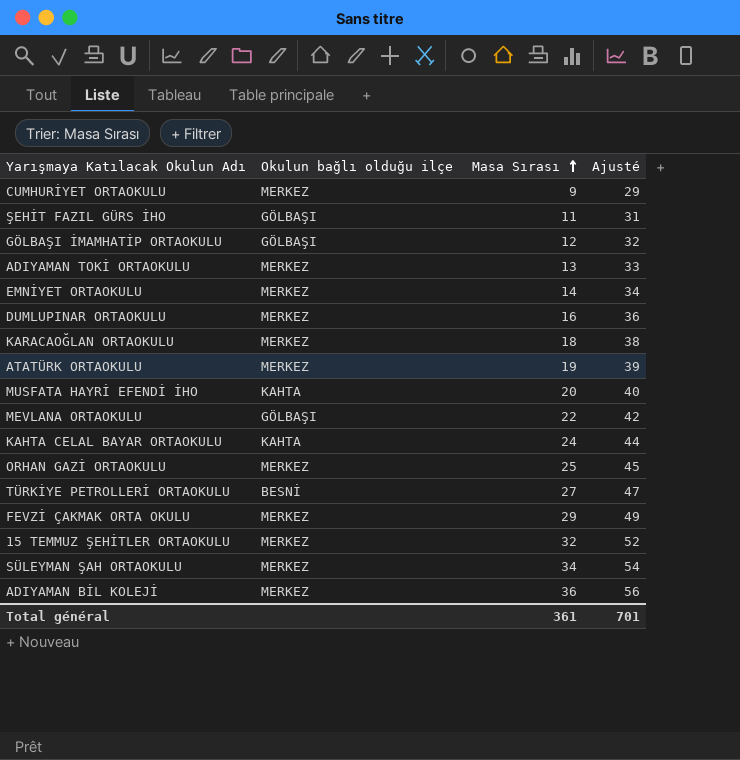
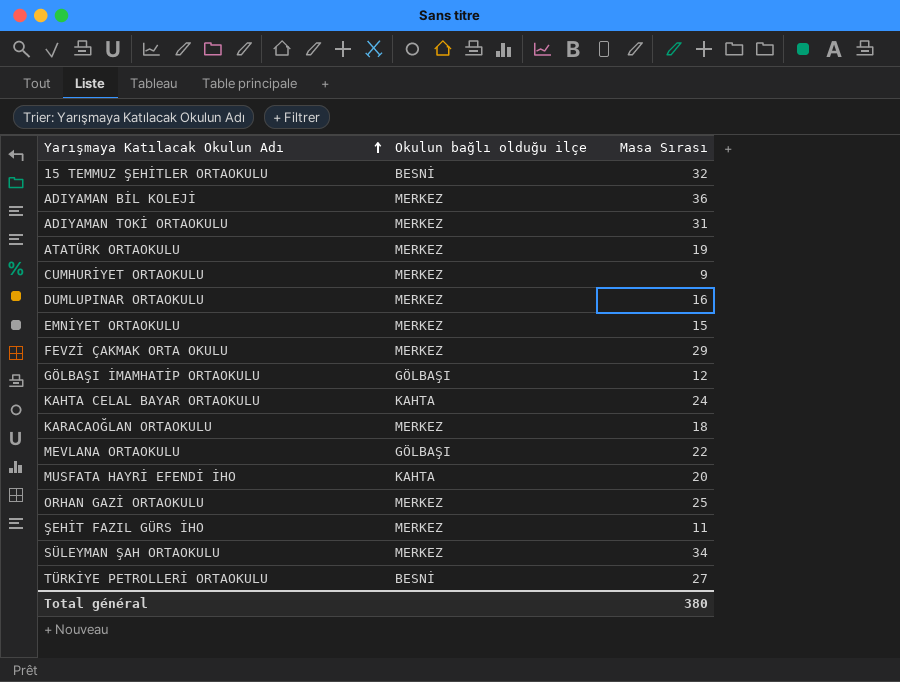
row order: Masa Sırası ascending -> Yarışmaya Katılacak Okulun Adı ascending
column Ajusté | formula: [Masa Sırası] + 20 -> none
15 TEMMUZ ŞEHİTLER ORTAOKULU | Okulun bağlı olduğu ilçe: MERKEZ -> BESNİ
ADIYAMAN TOKİ ORTAOKULU | Masa Sırası: 13 -> 31
EMNİYET ORTAOKULU | Masa Sırası: 14 -> 15
ŞEHİT FAZIL GÜRS İHO | Okulun bağlı olduğu ilçe: GÖLBAŞI -> MERKEZ
Total général | Masa Sırası: 361 -> 380

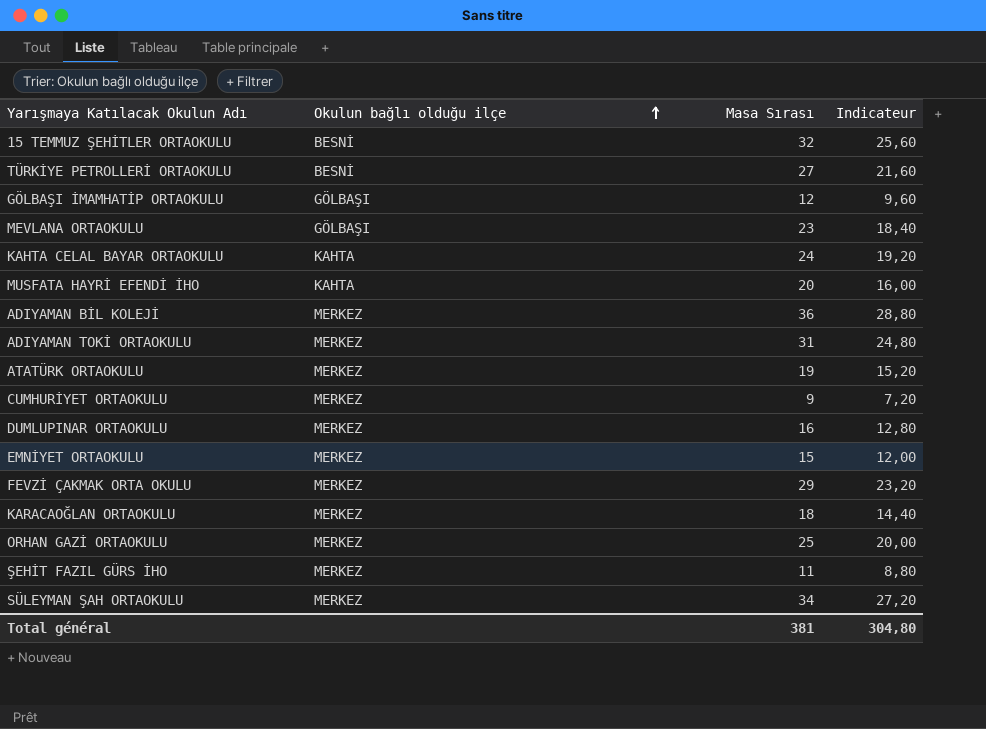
row order: Yarışmaya Katılacak Okulun Adı ascending -> Okulun bağlı olduğu ilçe ascending
column Indicateur | formula: none -> [Masa Sırası] * 0,8
MEVLANA ORTAOKULU | Masa Sırası: 22 -> 23
Total général | Masa Sırası: 380 -> 381

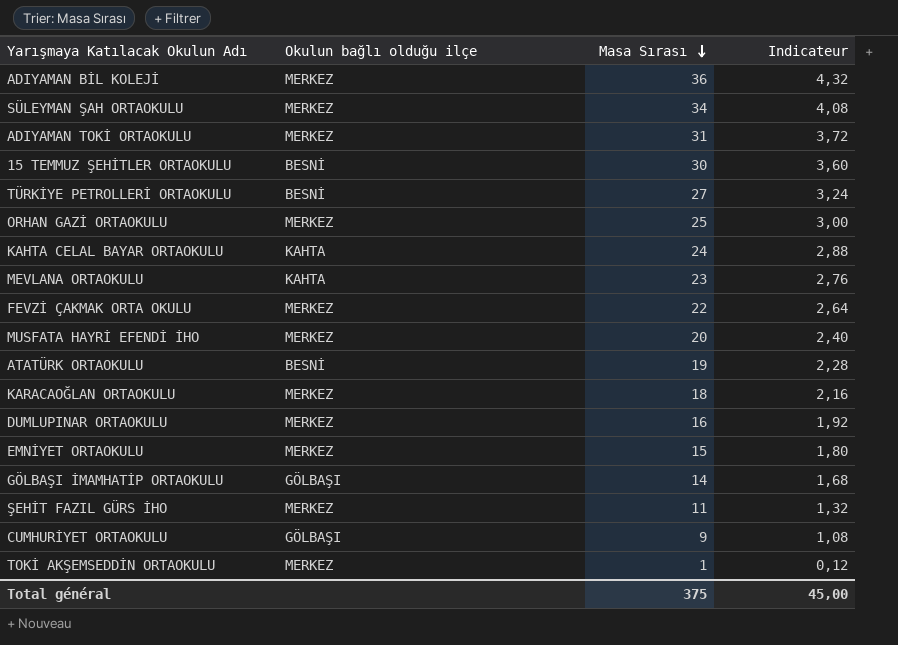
row order: Okulun bağlı olduğu ilçe ascending -> Masa Sırası descending
column Indicateur | formula: [Masa Sırası] * 0,8 -> [Masa Sırası] * 0,12
15 TEMMUZ ŞEHİTLER ORTAOKULU | Masa Sırası: 32 -> 30
MEVLANA ORTAOKULU | Okulun bağlı olduğu ilçe: GÖLBAŞI -> KAHTA
FEVZİ ÇAKMAK ORTA OKULU | Masa Sırası: 29 -> 22
MUSFATA HAYRİ EFENDİ İHO | Okulun bağlı olduğu ilçe: KAHTA -> MERKEZ
ATATÜRK ORTAOKULU | Okulun bağlı olduğu ilçe: MERKEZ -> BESNİ
GÖLBAŞI İMAMHATİP ORTAOKULU | Masa Sırası: 12 -> 14
CUMHURİYET ORTAOKULU | Okulun bağlı olduğu ilçe: MERKEZ -> GÖLBAŞI
row TOKİ AKŞEMSEDDİN ORTAOKULU: none -> MERKEZ | 1 | 0,12
Total général | Masa Sırası: 381 -> 375
Total général | Indicateur: 304,80 -> 45,00

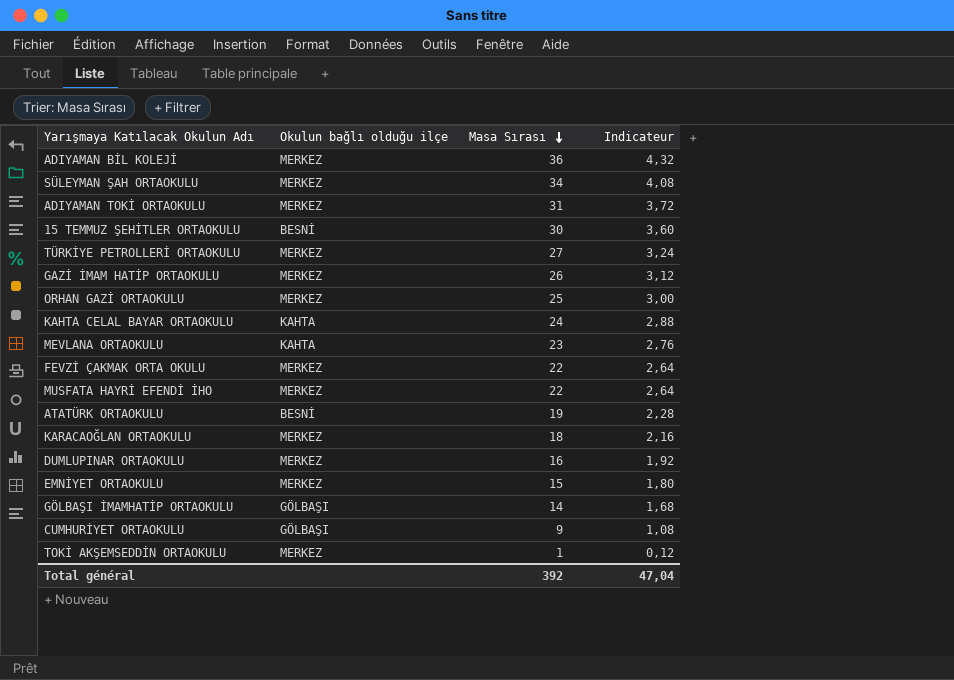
row ŞEHİT FAZIL GÜRS İHO: MERKEZ | 11 | 1,32 -> none
TÜRKİYE PETROLLERİ ORTAOKULU | Okulun bağlı olduğu ilçe: BESNİ -> MERKEZ
row GAZİ İMAM HATİP ORTAOKULU: none -> MERKEZ | 26 | 3,12
MUSFATA HAYRİ EFENDİ İHO | Masa Sırası: 20 -> 22
MUSFATA HAYRİ EFENDİ İHO | Indicateur: 2,40 -> 2,64
Total général | Masa Sırası: 375 -> 392
Total général | Indicateur: 45,00 -> 47,04

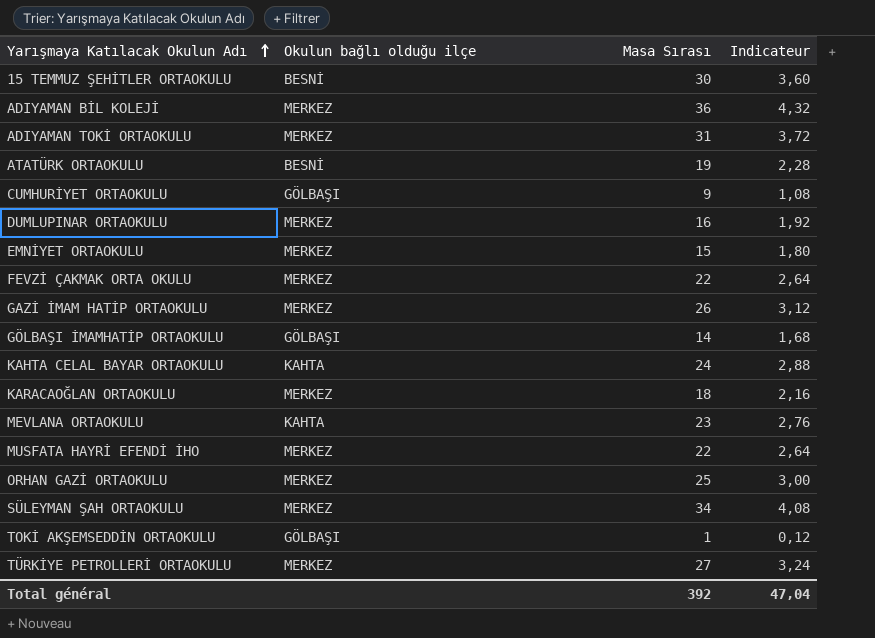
row order: Masa Sırası descending -> Yarışmaya Katılacak Okulun Adı ascending
TOKİ AKŞEMSEDDİN ORTAOKULU | Okulun bağlı olduğu ilçe: MERKEZ -> GÖLBAŞI

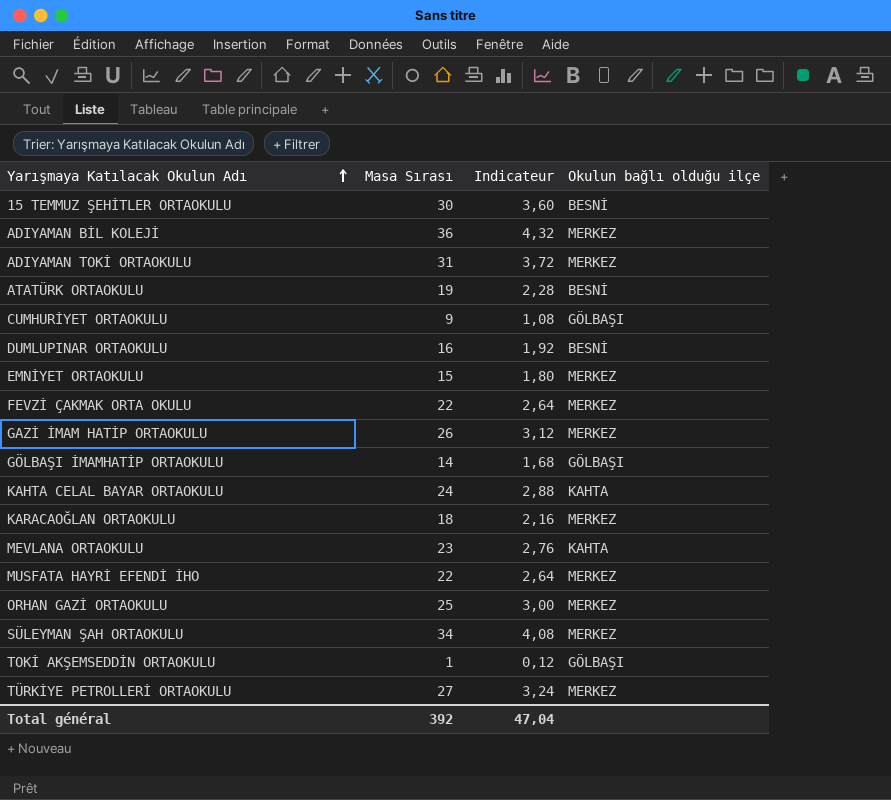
column Okulun bağlı olduğu ilçe | position: 2 -> 4
DUMLUPINAR ORTAOKULU | Okulun bağlı olduğu ilçe: MERKEZ -> BESNİ

